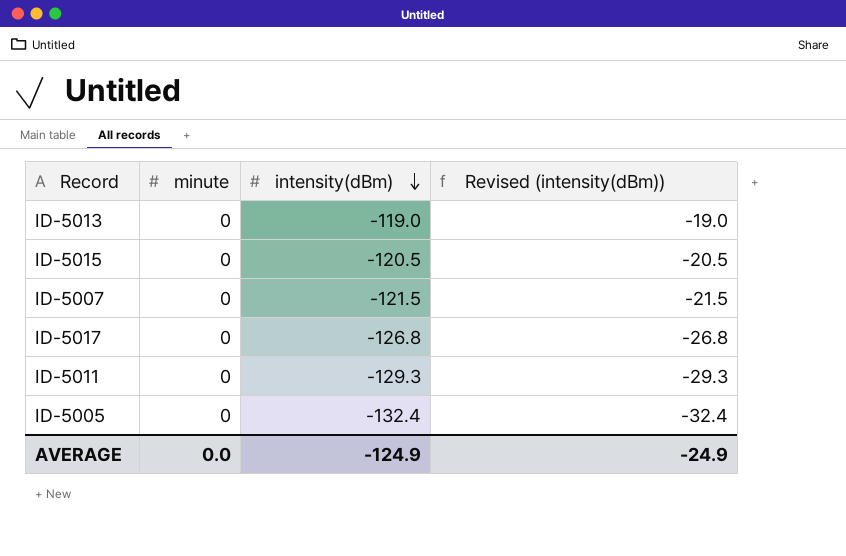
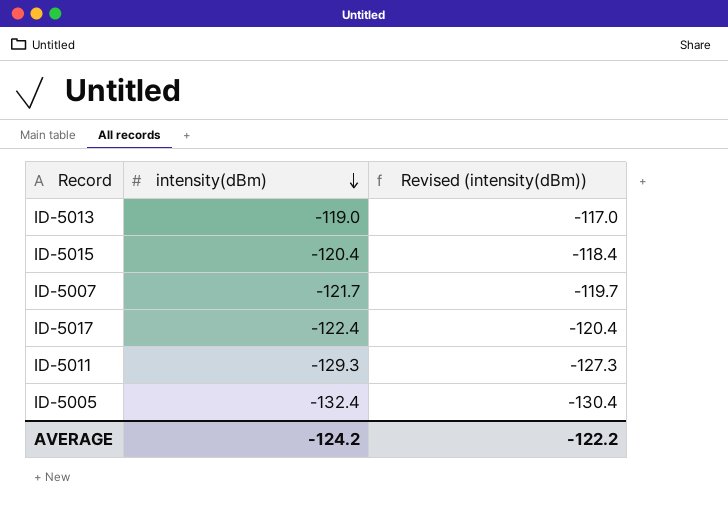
column minute | position: 2 -> none
column Revised (intensity(dBm)) | formula: [intensity(dBm)] + 100 -> [intensity(dBm)] + 2
ID-5015 | intensity(dBm): -120.5 -> -120.4
ID-5007 | intensity(dBm): -121.5 -> -121.7
ID-5017 | intensity(dBm): -126.8 -> -122.4
AVERAGE | intensity(dBm): -124.9 -> -124.2
AVERAGE | Revised (intensity(dBm)): -24.9 -> -122.2

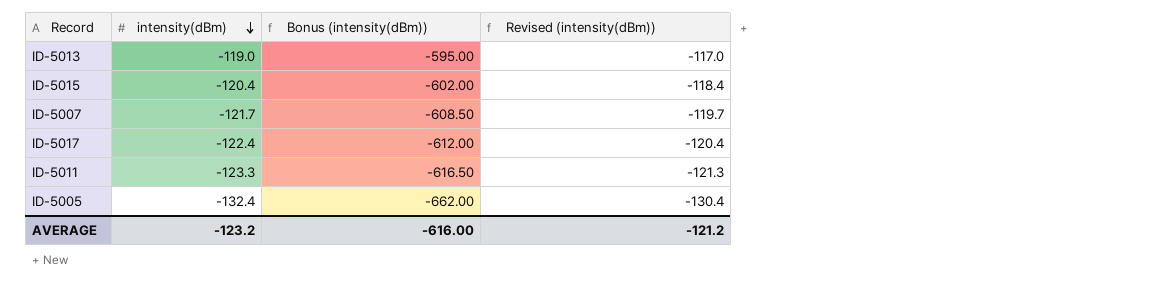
column Bonus (intensity(dBm)) | formula: none -> [intensity(dBm)] * 5
ID-5011 | intensity(dBm): -129.3 -> -123.3
ID-5011 | Revised (intensity(dBm)): -127.3 -> -121.3
AVERAGE | intensity(dBm): -124.2 -> -123.2
AVERAGE | Revised (intensity(dBm)): -122.2 -> -121.2

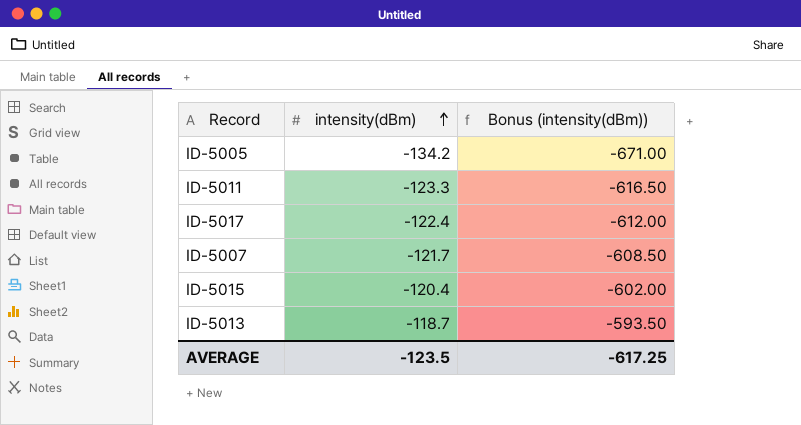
row order: intensity(dBm) descending -> intensity(dBm) ascending
column Revised (intensity(dBm)) | formula: [intensity(dBm)] + 2 -> none
ID-5005 | intensity(dBm): -132.4 -> -134.2
ID-5005 | Bonus (intensity(dBm)): -662.00 -> -671.00
ID-5013 | intensity(dBm): -119.0 -> -118.7
ID-5013 | Bonus (intensity(dBm)): -595.00 -> -593.50
AVERAGE | intensity(dBm): -123.2 -> -123.5
AVERAGE | Bonus (intensity(dBm)): -616.00 -> -617.25

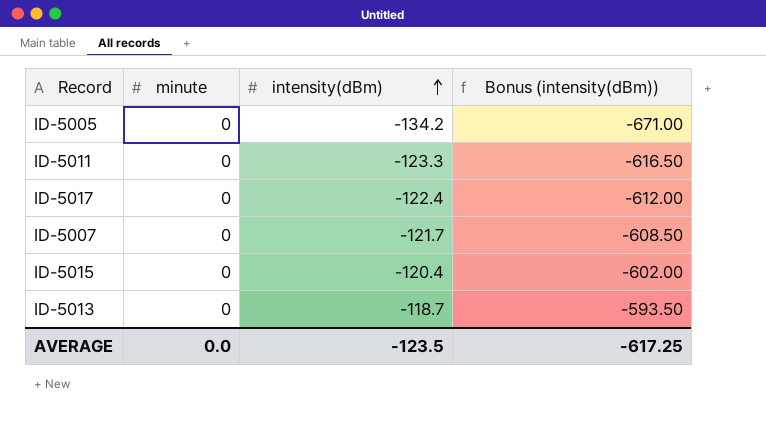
column minute | position: none -> 2

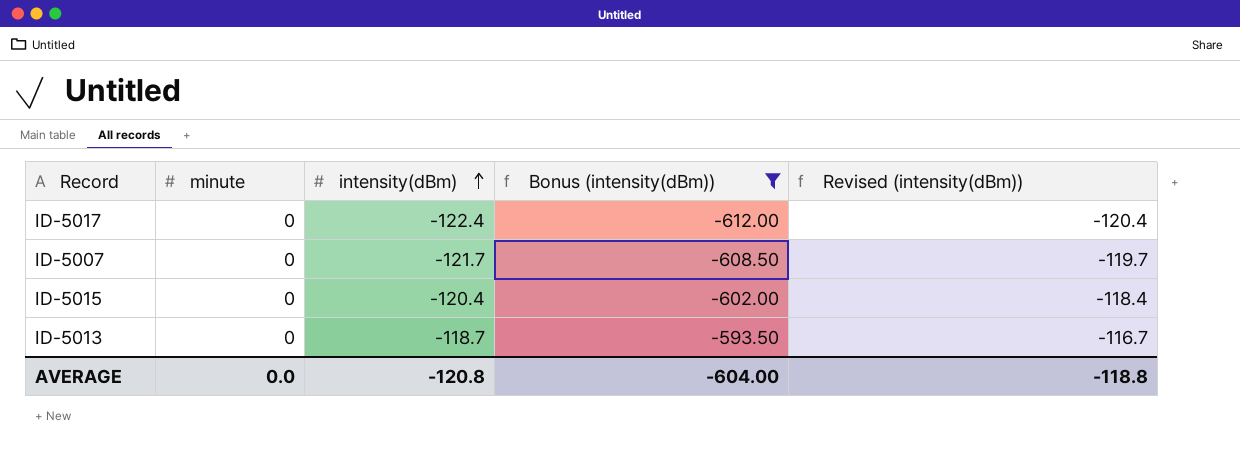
filter: none -> Bonus (intensity(dBm)) >= -612.00
column Revised (intensity(dBm)) | formula: none -> [intensity(dBm)] + 2
AVERAGE | intensity(dBm): -123.5 -> -120.8
AVERAGE | Bonus (intensity(dBm)): -617.25 -> -604.00

